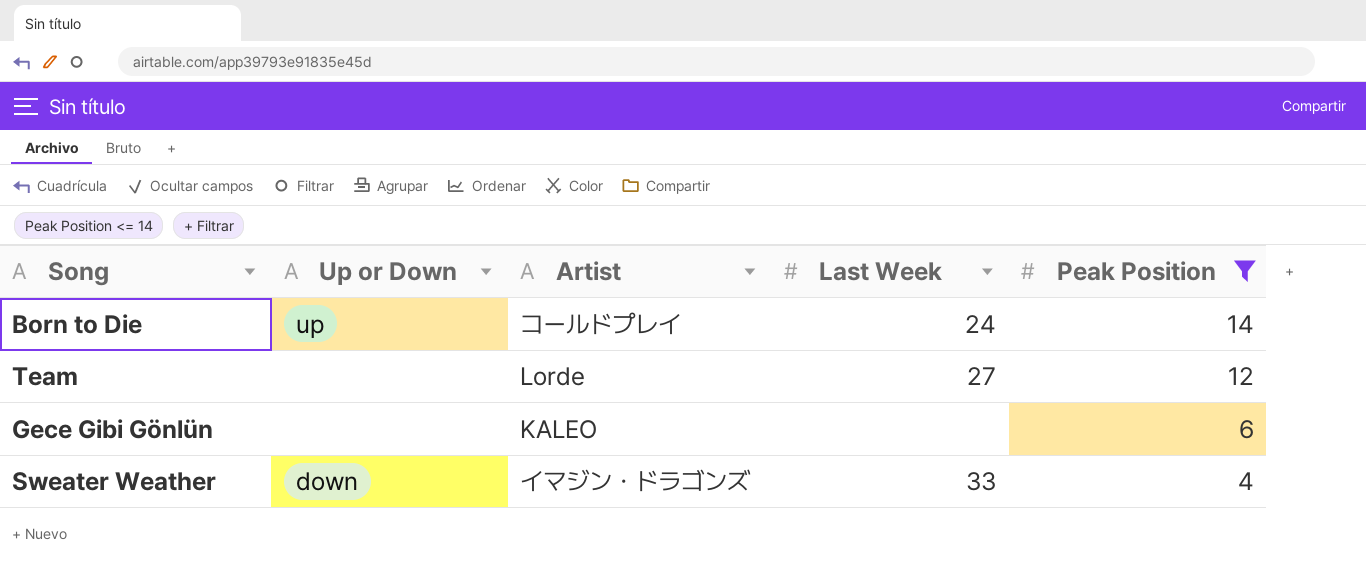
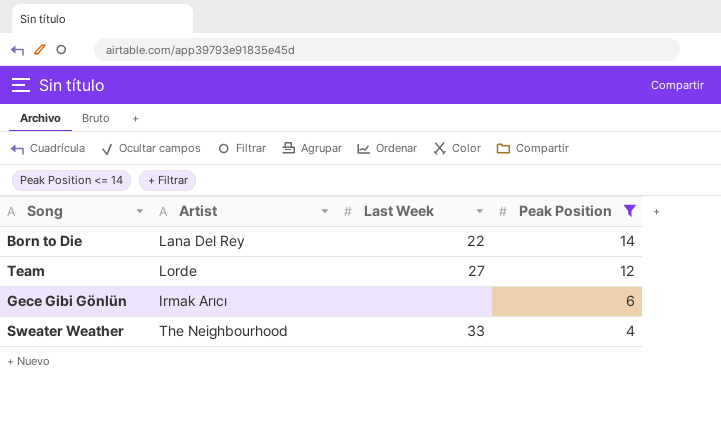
column Up or Down | position: 2 -> none
Born to Die | Artist: コールドプレイ -> Lana Del Rey
Born to Die | Last Week: 24 -> 22
Gece Gibi Gönlün | Artist: KALEO -> Irmak Arıcı
Sweater Weather | Artist: イマジン・ドラゴンズ -> The Neighbourhood

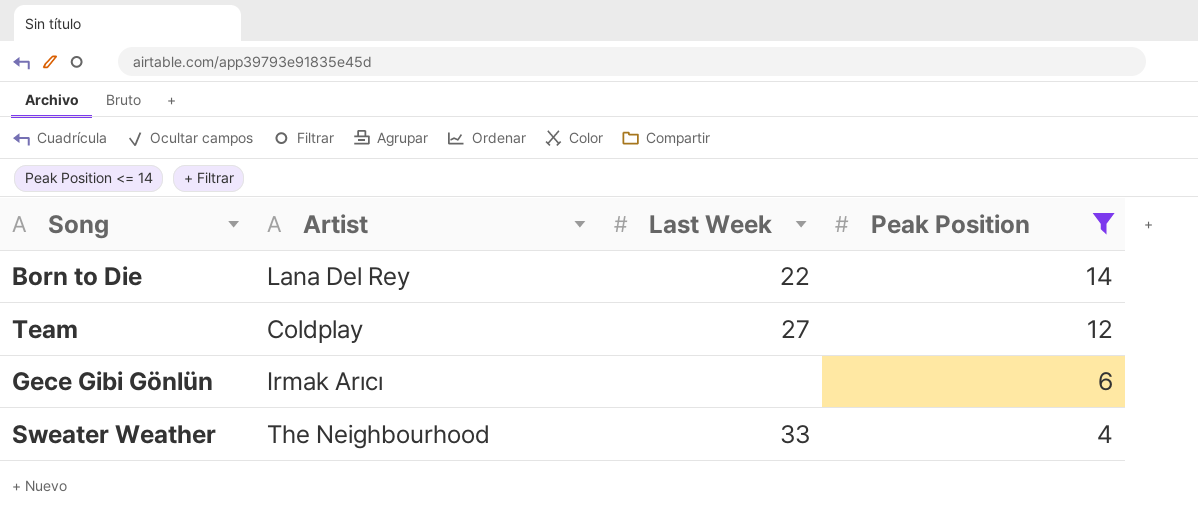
Team | Artist: Lorde -> Coldplay

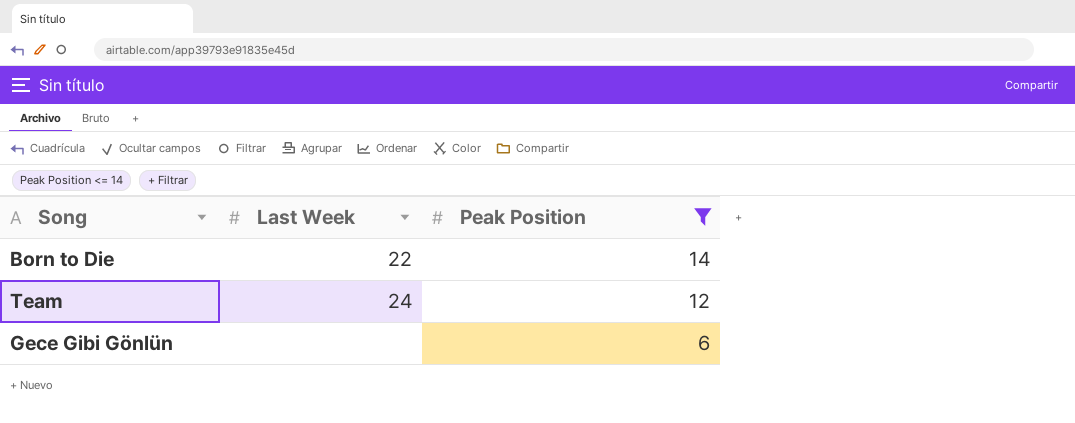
column Artist | position: 2 -> none
row Sweater Weather: The Neighbourhood | 33 | 4 -> none
Team | Last Week: 27 -> 24

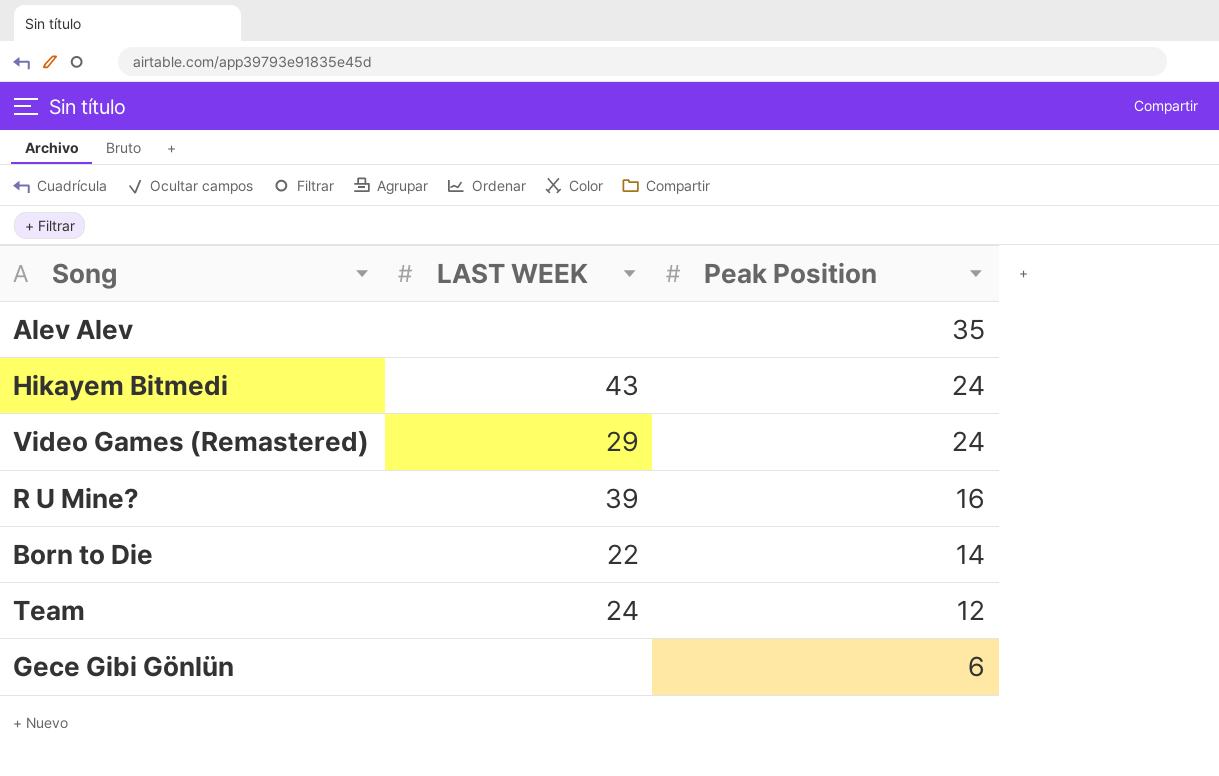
filter: Peak Position <= 14 -> none
column name: Last Week -> LAST WEEK

